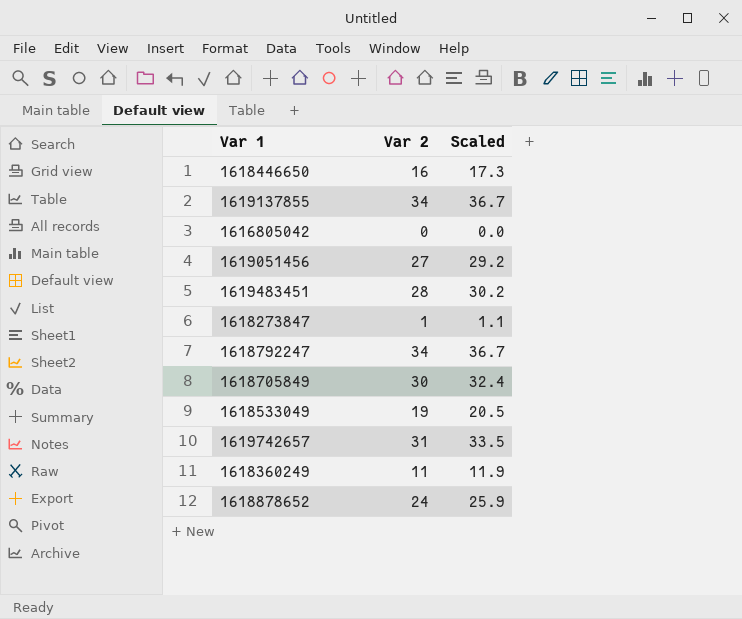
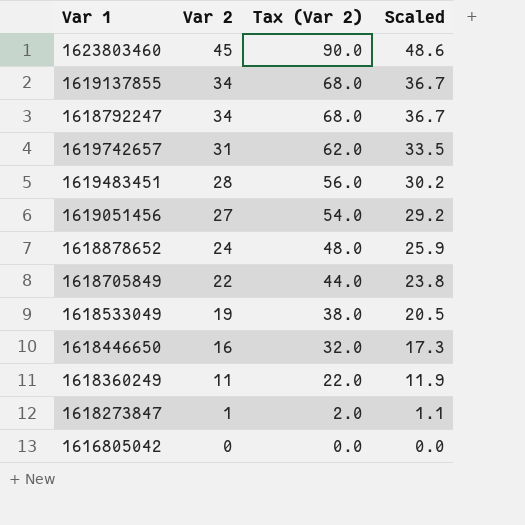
row order: none -> Var 2 descending
column Tax (Var 2) | formula: none -> [Var 2] * 2
row 1623803460: none -> 45 | 90.0 | 48.6
1618705849 | Var 2: 30 -> 22
1618705849 | Scaled: 32.4 -> 23.8

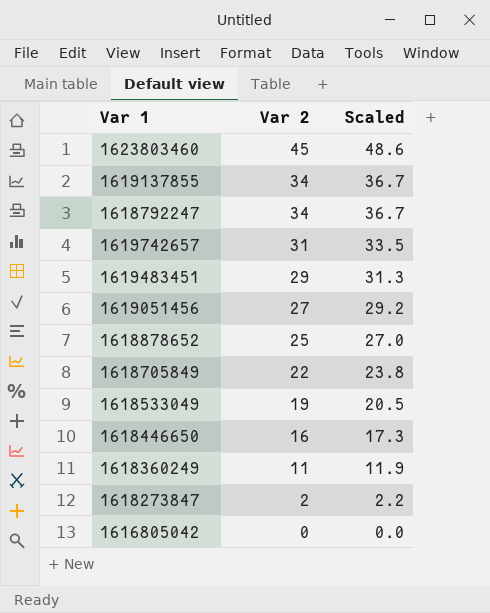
column Tax (Var 2) | formula: [Var 2] * 2 -> none
1619483451 | Var 2: 28 -> 29
1619483451 | Scaled: 30.2 -> 31.3
1618878652 | Var 2: 24 -> 25
1618878652 | Scaled: 25.9 -> 27.0
1618273847 | Var 2: 1 -> 2
1618273847 | Scaled: 1.1 -> 2.2

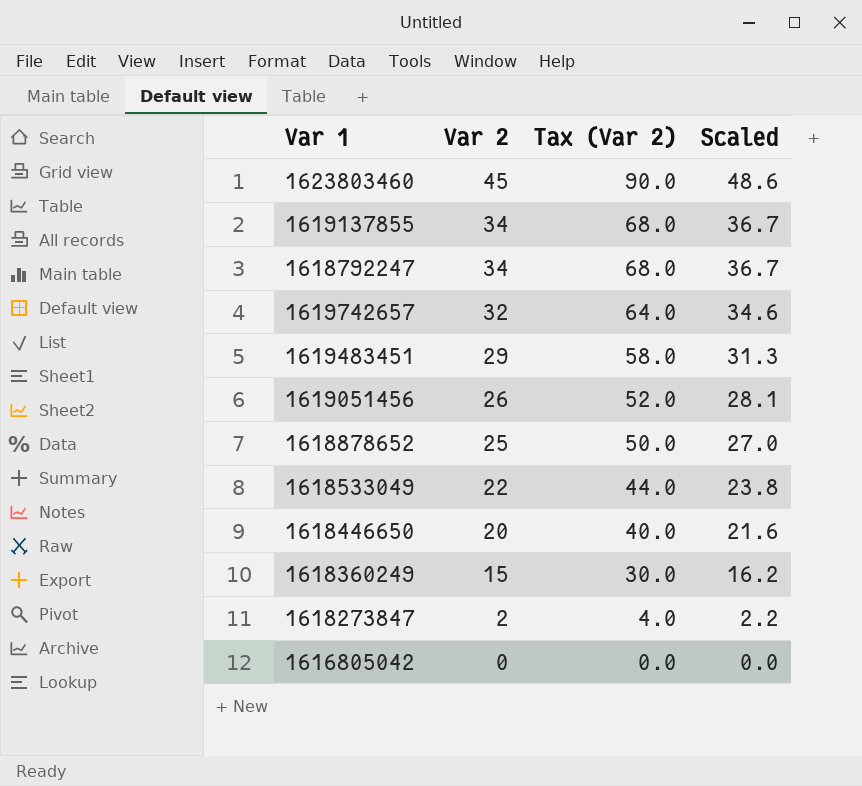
column Tax (Var 2) | formula: none -> [Var 2] * 2
row 1618705849: 22 | 23.8 -> none
1619742657 | Var 2: 31 -> 32
1619742657 | Scaled: 33.5 -> 34.6
1619051456 | Var 2: 27 -> 26
1619051456 | Scaled: 29.2 -> 28.1
1618533049 | Var 2: 19 -> 22
1618533049 | Scaled: 20.5 -> 23.8
1618446650 | Var 2: 16 -> 20
1618446650 | Scaled: 17.3 -> 21.6
1618360249 | Var 2: 11 -> 15
1618360249 | Scaled: 11.9 -> 16.2

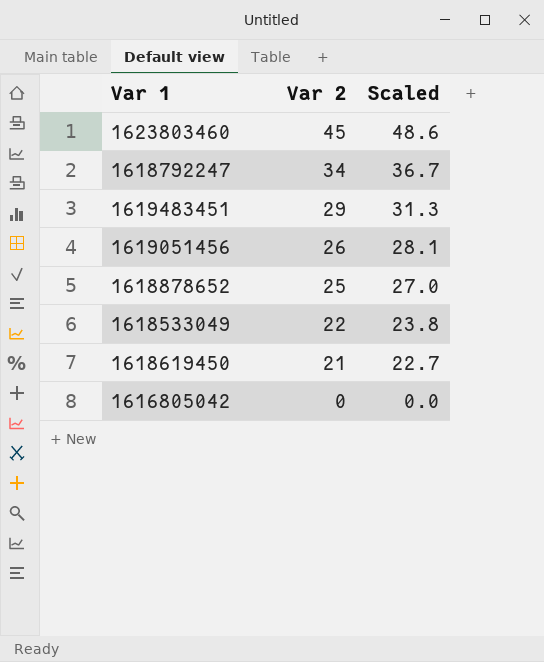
column Tax (Var 2) | formula: [Var 2] * 2 -> none
row 1619137855: 34 | 68.0 | 36.7 -> none
row 1619742657: 32 | 64.0 | 34.6 -> none
row 1618446650: 20 | 40.0 | 21.6 -> none
row 1618360249: 15 | 30.0 | 16.2 -> none
row 1618273847: 2 | 4.0 | 2.2 -> none
row 1618619450: none -> 21 | 22.7

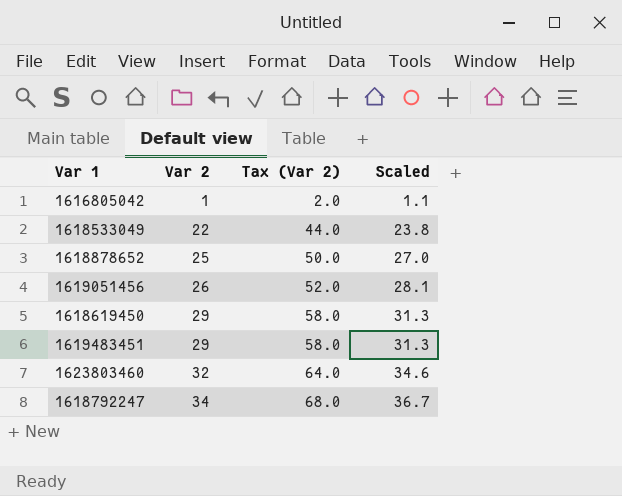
row order: Var 2 descending -> Var 2 ascending
column Tax (Var 2) | formula: none -> [Var 2] * 2
1616805042 | Var 2: 0 -> 1
1616805042 | Scaled: 0.0 -> 1.1
1618619450 | Var 2: 21 -> 29
1618619450 | Scaled: 22.7 -> 31.3
1623803460 | Var 2: 45 -> 32
1623803460 | Scaled: 48.6 -> 34.6

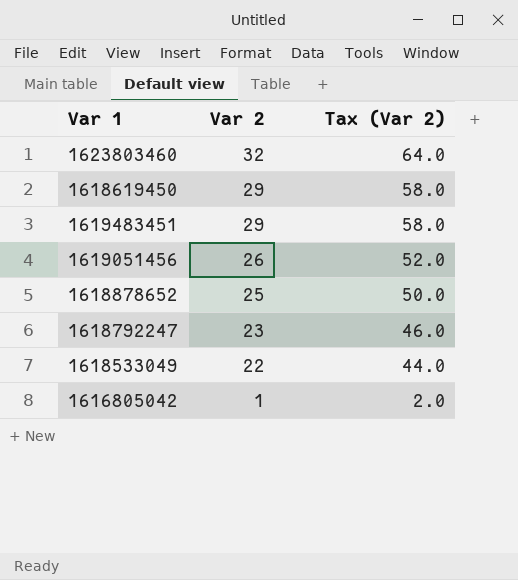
row order: Var 2 ascending -> Var 2 descending
column Scaled | formula: [Var 2] * 1.08 -> none
1618792247 | Var 2: 34 -> 23
1618792247 | Tax (Var 2): 68.0 -> 46.0

